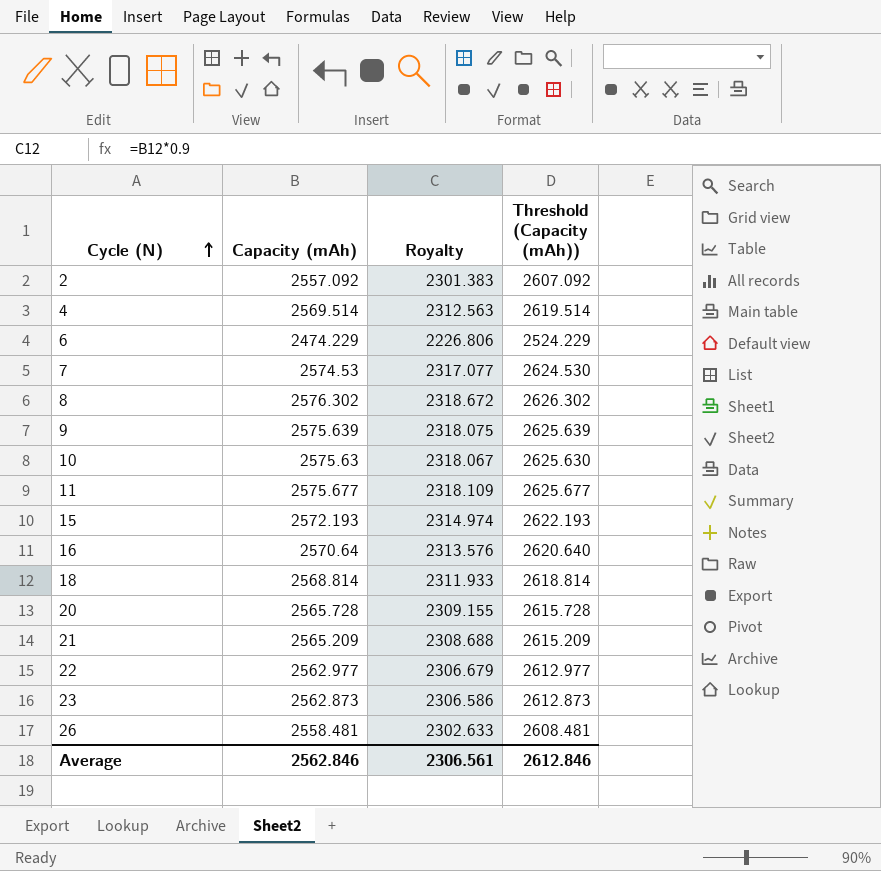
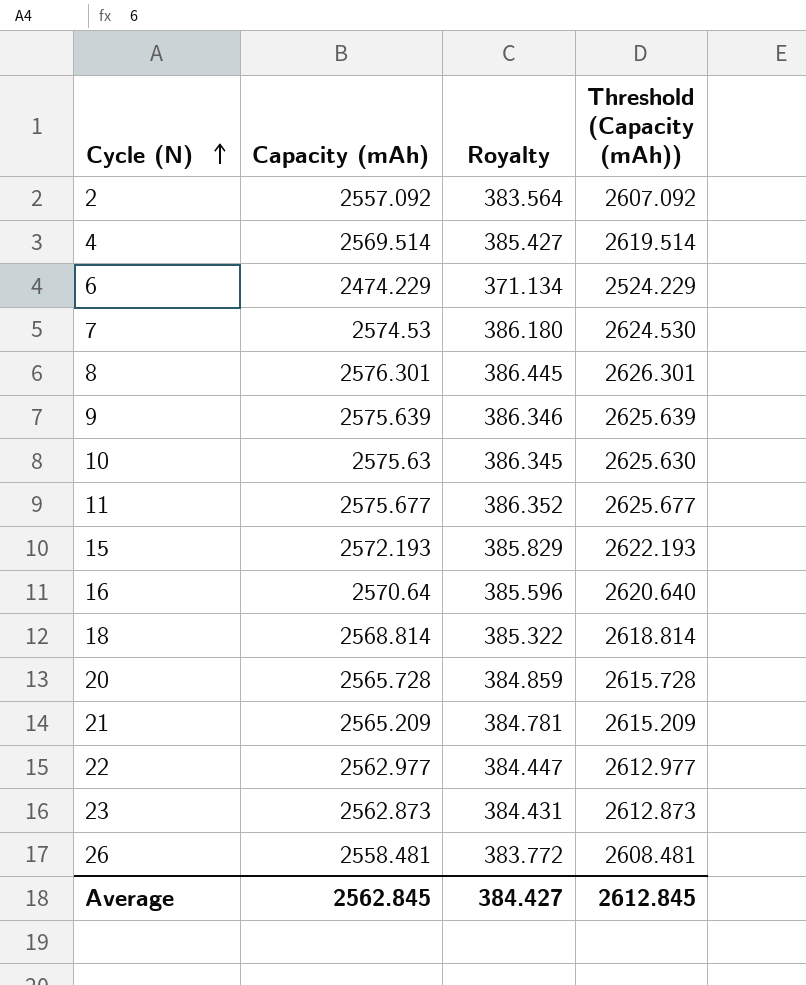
column Royalty | formula: [Capacity (mAh)] * 0.9 -> [Capacity (mAh)] * 0.15
8 | Capacity (mAh): 2576.302 -> 2576.301
8 | Threshold (Capacity (mAh)): 2626.302 -> 2626.301
Average | Capacity (mAh): 2562.846 -> 2562.845
Average | Royalty: 2306.561 -> 384.427
Average | Threshold (Capacity (mAh)): 2612.846 -> 2612.845

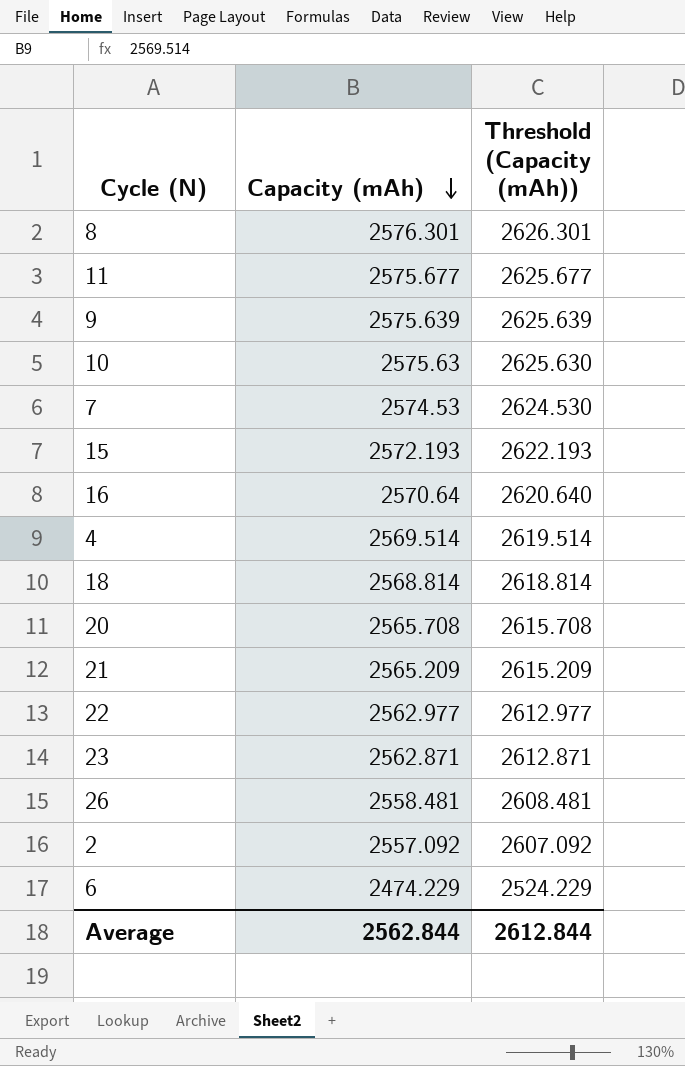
row order: Cycle (N) ascending -> Capacity (mAh) descending
column Royalty | formula: [Capacity (mAh)] * 0.15 -> none
20 | Capacity (mAh): 2565.728 -> 2565.708
20 | Threshold (Capacity (mAh)): 2615.728 -> 2615.708
23 | Capacity (mAh): 2562.873 -> 2562.871
23 | Threshold (Capacity (mAh)): 2612.873 -> 2612.871
Average | Capacity (mAh): 2562.845 -> 2562.844
Average | Threshold (Capacity (mAh)): 2612.845 -> 2612.844

